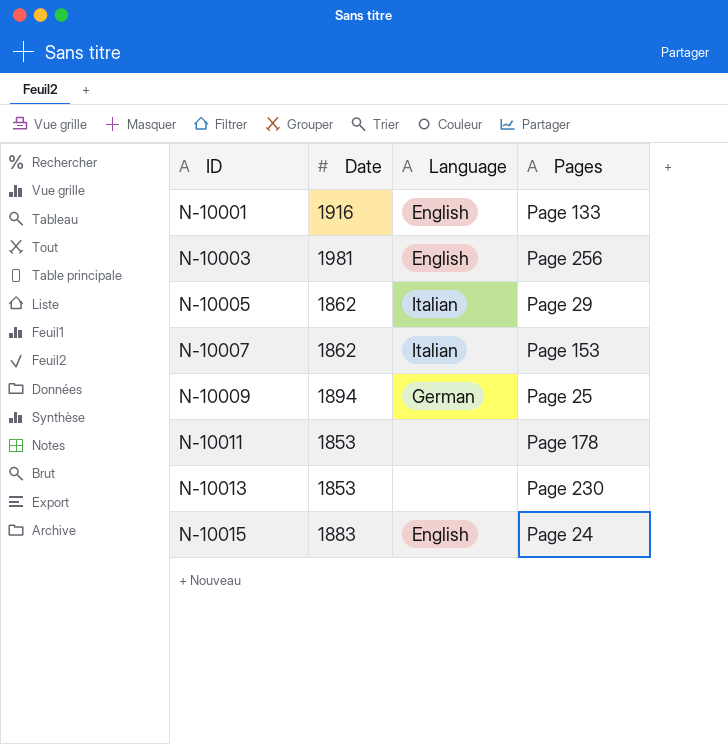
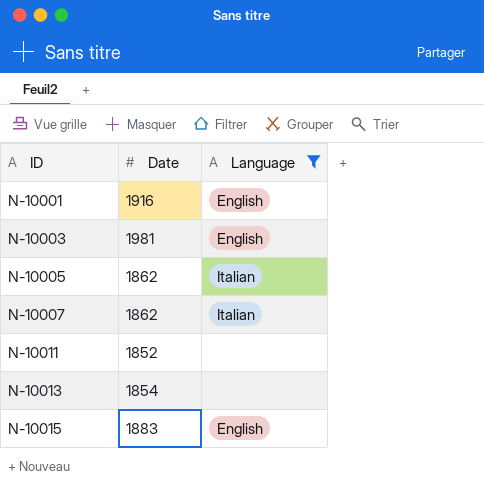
filter: none -> Language != German
column Pages | position: 4 -> none
N-10011 | Date: 1853 -> 1852
N-10013 | Date: 1853 -> 1854

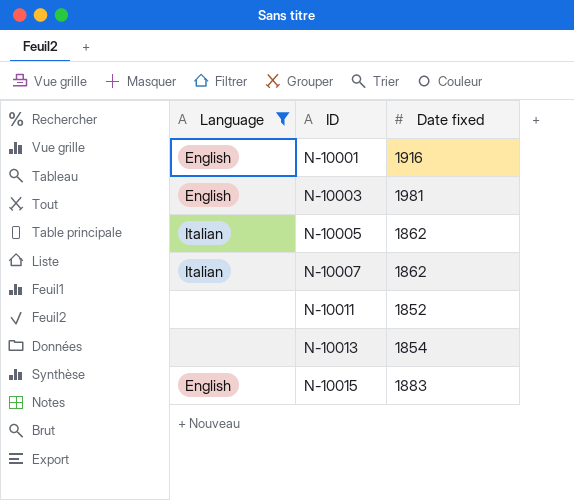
column Language | position: 3 -> 1
column name: Date -> Date fixed

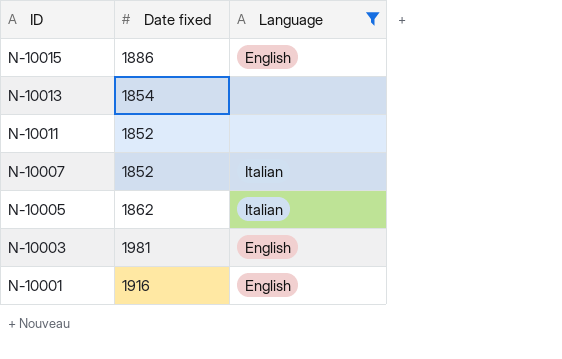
row order: ID ascending -> ID descending
column Language | position: 1 -> 3
N-10015 | Date fixed: 1883 -> 1886
N-10007 | Date fixed: 1862 -> 1852

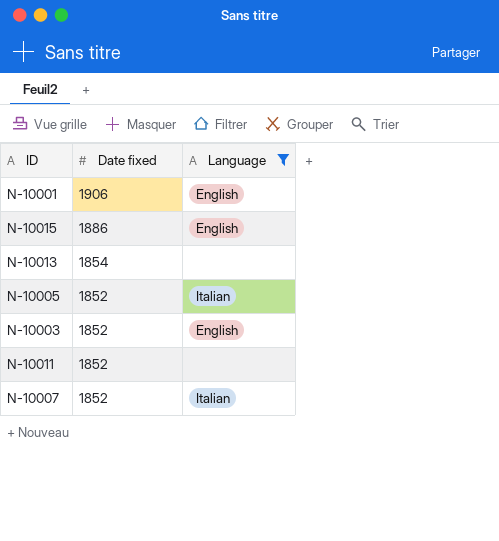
row order: ID descending -> Date fixed descending
N-10001 | Date fixed: 1916 -> 1906
N-10005 | Date fixed: 1862 -> 1852
N-10003 | Date fixed: 1981 -> 1852

